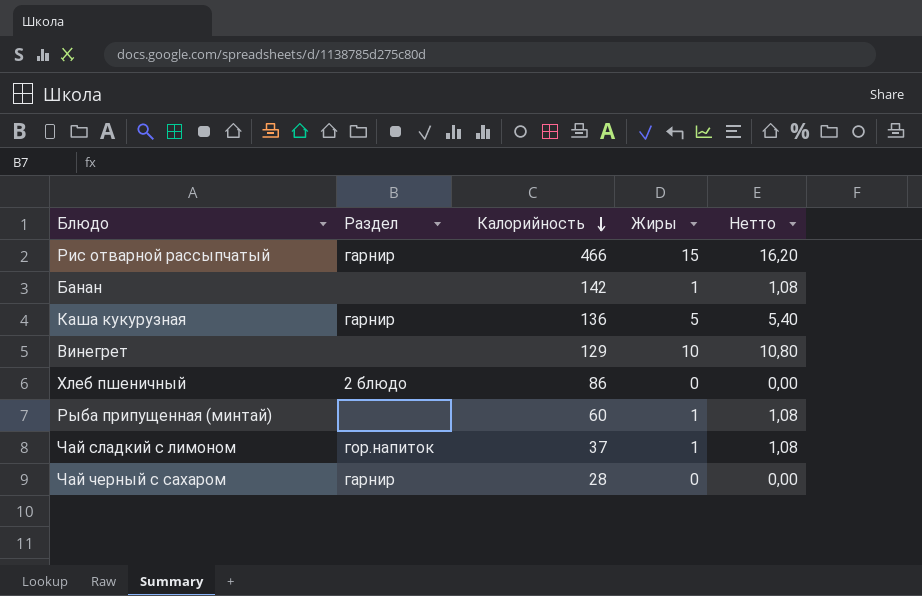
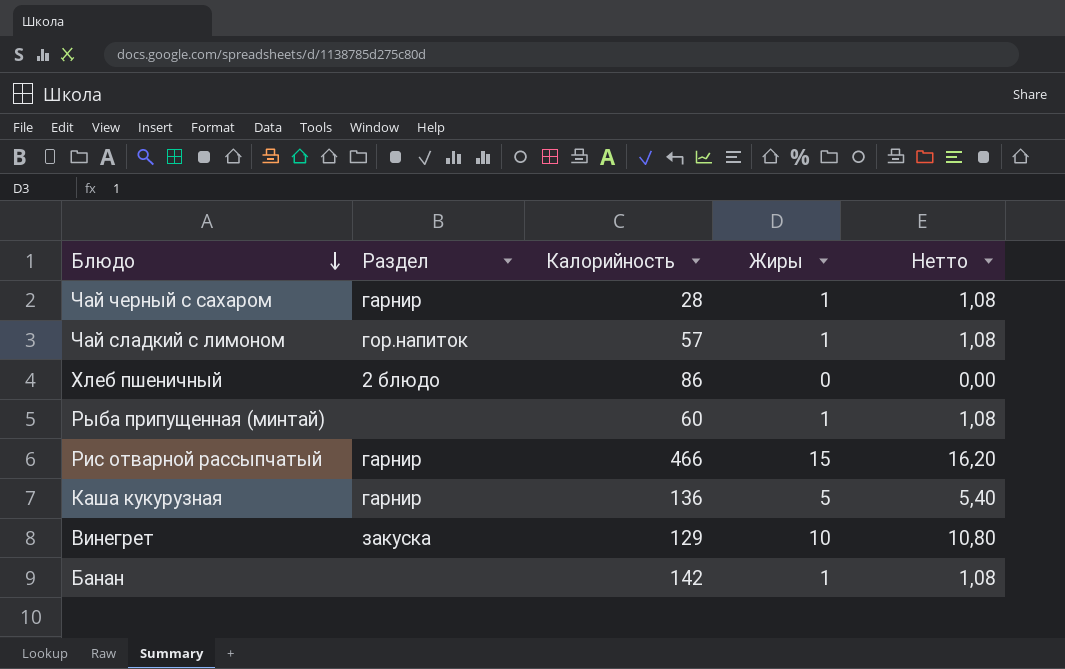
row order: Калорийность descending -> Блюдо descending
Чай черный с сахаром | Жиры: 0 -> 1
Чай черный с сахаром | Нетто: 0,00 -> 1,08
Чай сладкий с лимоном | Калорийность: 37 -> 57
Винегрет | Раздел: none -> закуска

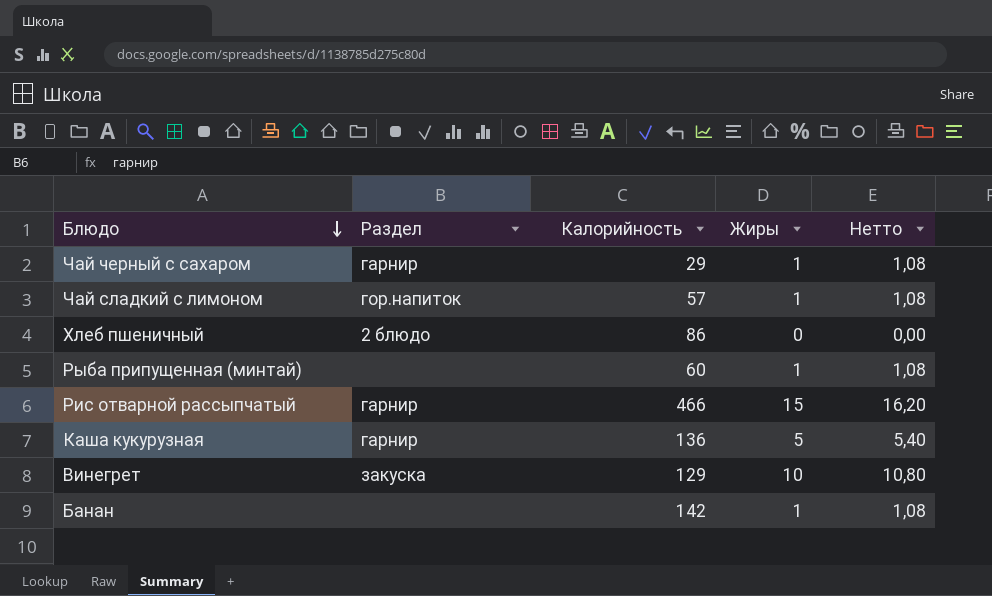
Чай черный с сахаром | Калорийность: 28 -> 29

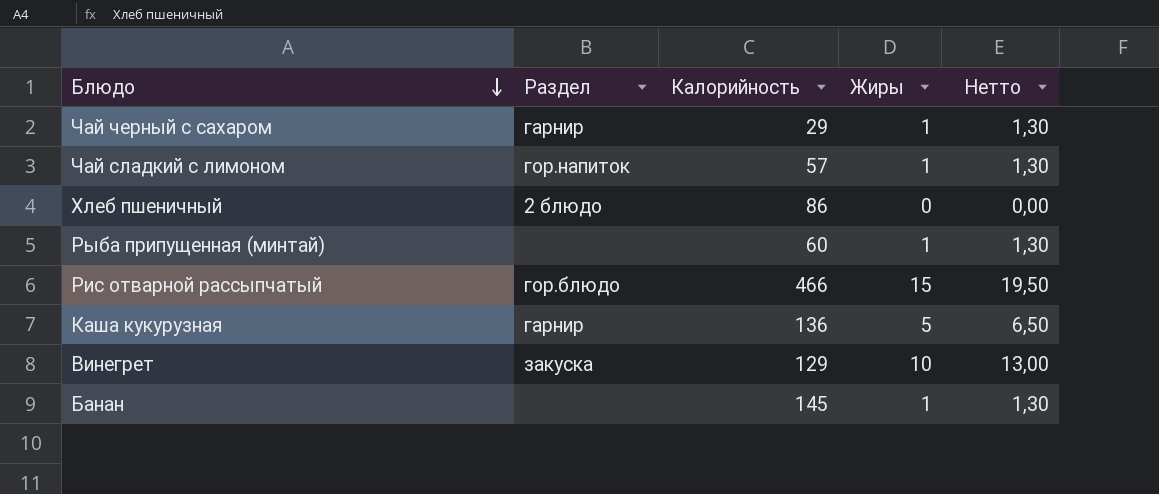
column Нетто | formula: [Жиры] * 1,08 -> [Жиры] * 1,3
Рис отварной рассыпчатый | Раздел: гарнир -> гор.блюдо
Банан | Калорийность: 142 -> 145

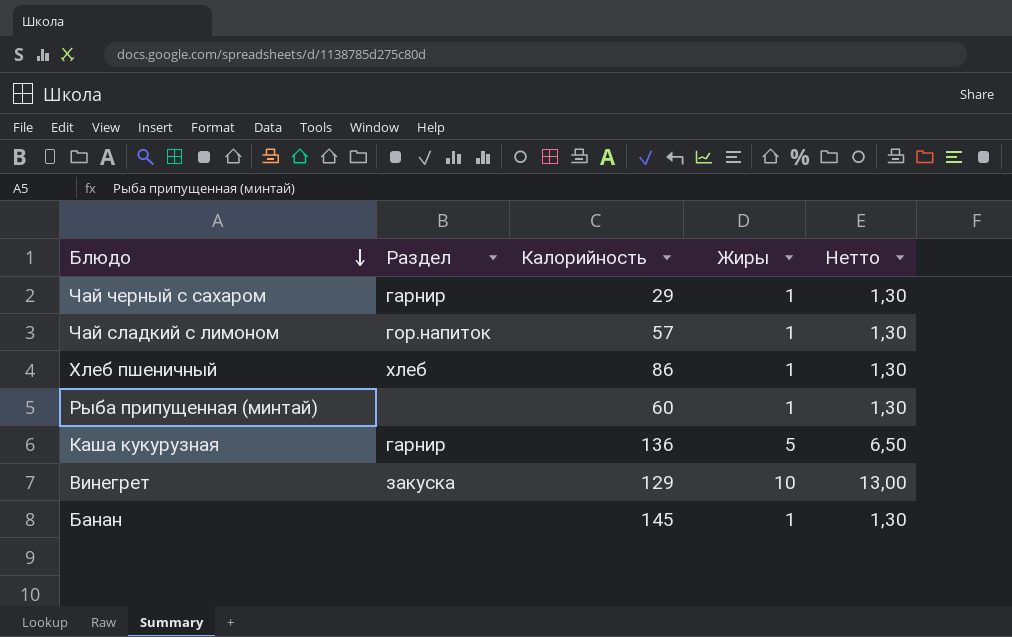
row Рис отварной рассыпчатый: гор.блюдо | 466 | 15 | 19,50 -> none
Хлеб пшеничный | Раздел: 2 блюдо -> хлеб
Хлеб пшеничный | Жиры: 0 -> 1
Хлеб пшеничный | Нетто: 0,00 -> 1,30

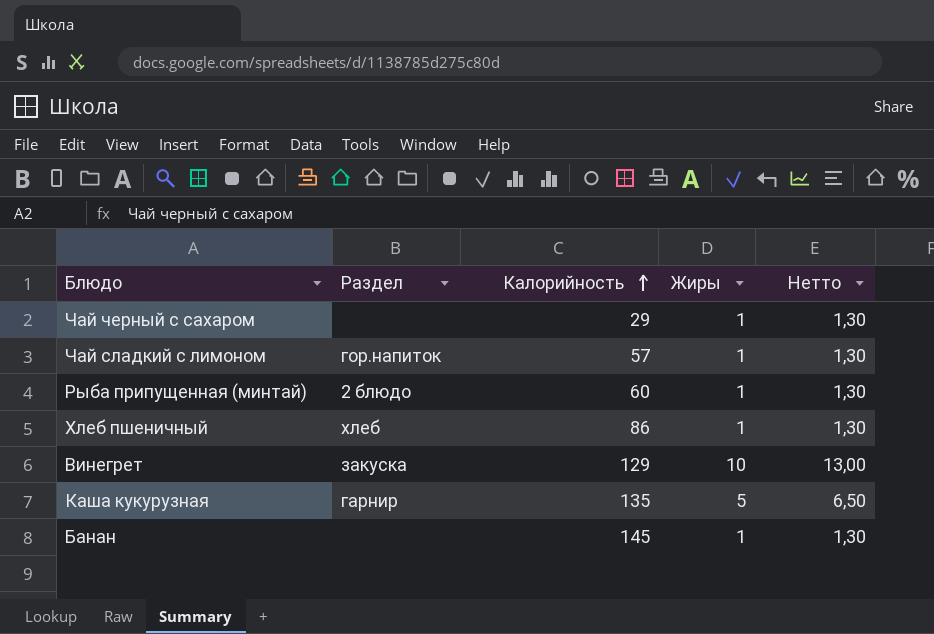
row order: Блюдо descending -> Калорийность ascending
Чай черный с сахаром | Раздел: гарнир -> none
Рыба припущенная (минтай) | Раздел: none -> 2 блюдо
Каша кукурузная | Калорийность: 136 -> 135

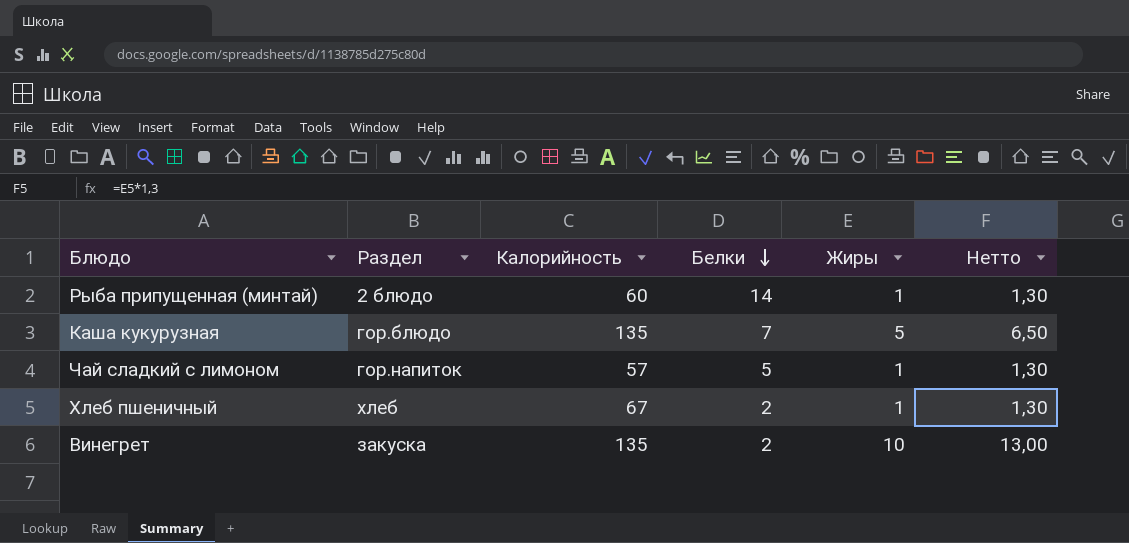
row order: Калорийность ascending -> Белки descending
column Белки | position: none -> 4
row Чай черный с сахаром: none | 29 | 1 | 1,30 -> none
row Банан: none | 145 | 1 | 1,30 -> none
Каша кукурузная | Раздел: гарнир -> гор.блюдо
Хлеб пшеничный | Калорийность: 86 -> 67
Винегрет | Калорийность: 129 -> 135

